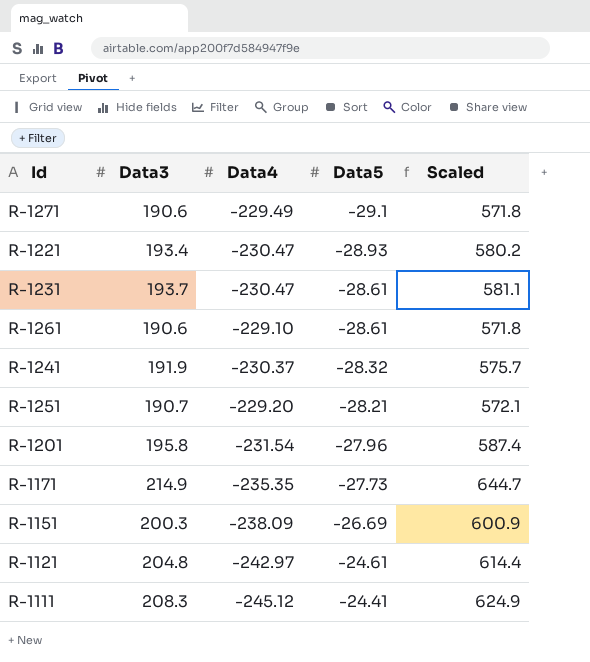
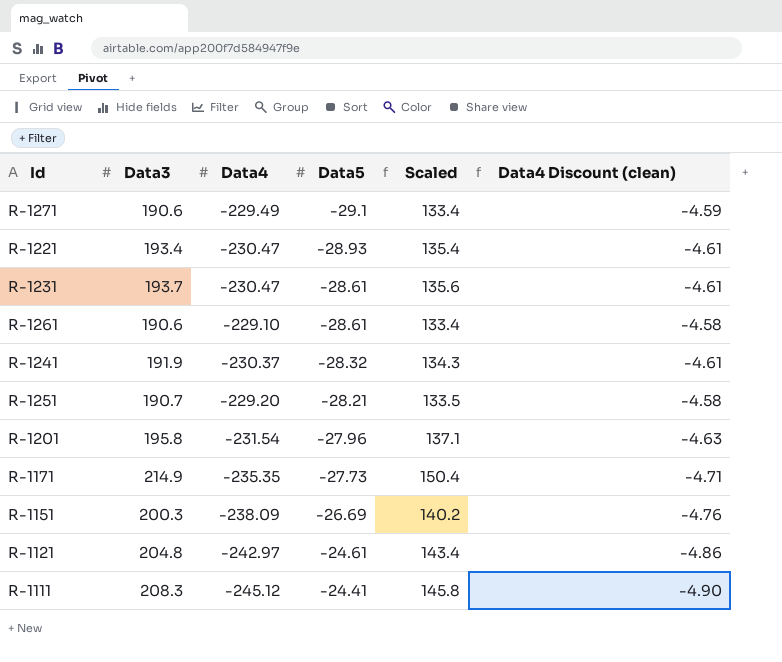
column Scaled | formula: [Data3] * 3 -> [Data3] * 0.7
column Data4 Discount (clean) | formula: none -> [Data4] * 0.02

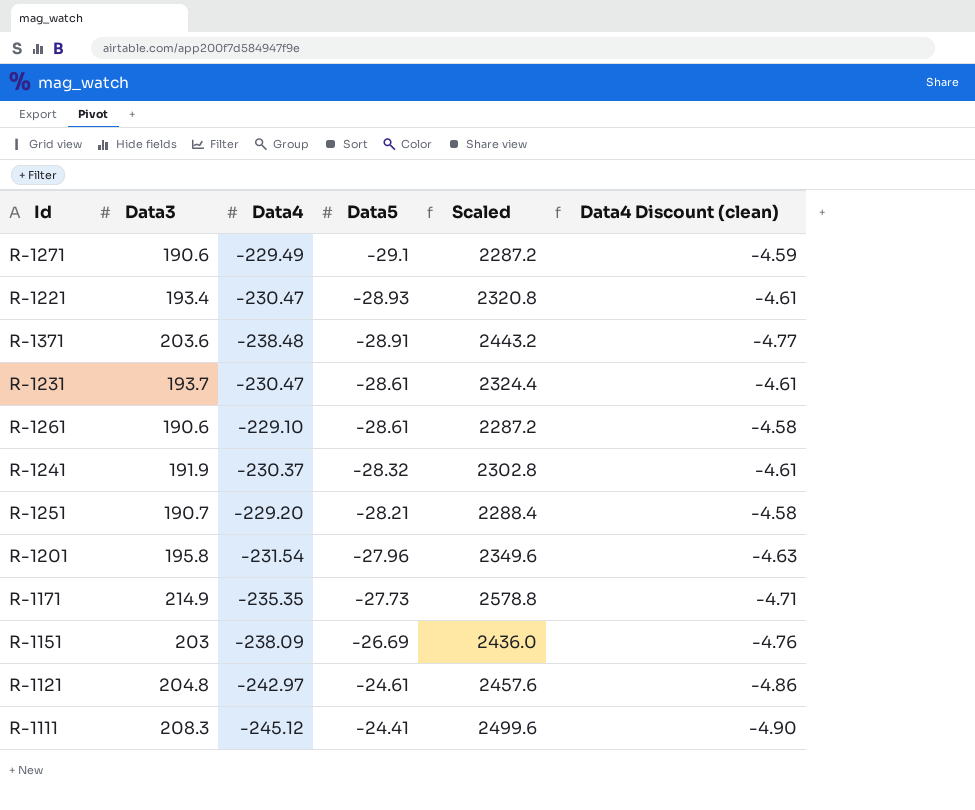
column Scaled | formula: [Data3] * 0.7 -> [Data3] * 12
row R-1371: none -> 203.6 | -238.48 | -28.91 | 2443.2 | -4.77
R-1151 | Data3: 200.3 -> 203

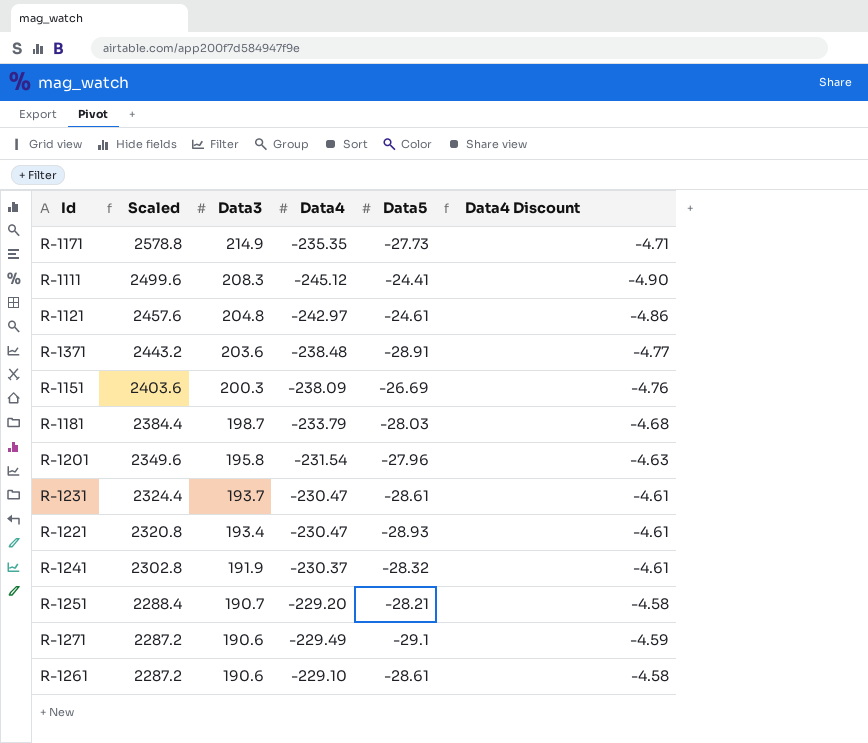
row order: Data5 ascending -> Scaled descending
column Scaled | position: 5 -> 2
column name: Data4 Discount (clean) -> Data4 Discount
R-1151 | Scaled: 2436.0 -> 2403.6
R-1151 | Data3: 203 -> 200.3
row R-1181: none -> 2384.4 | 198.7 | -233.79 | -28.03 | -4.68

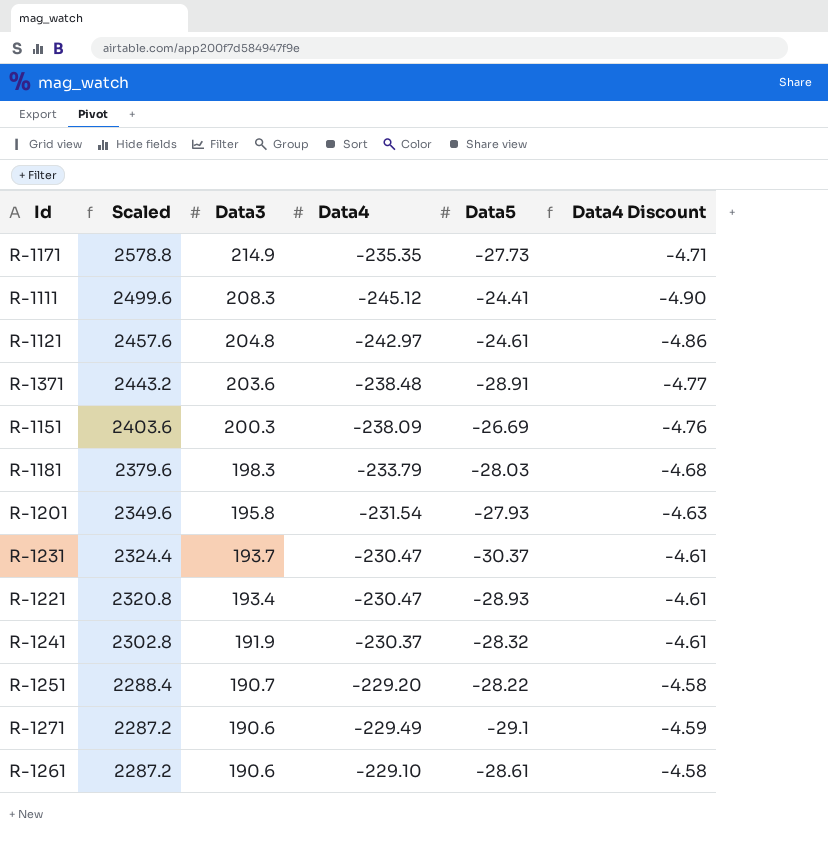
R-1181 | Scaled: 2384.4 -> 2379.6
R-1181 | Data3: 198.7 -> 198.3
R-1201 | Data5: -27.96 -> -27.93
R-1231 | Data5: -28.61 -> -30.37
R-1251 | Data5: -28.21 -> -28.22

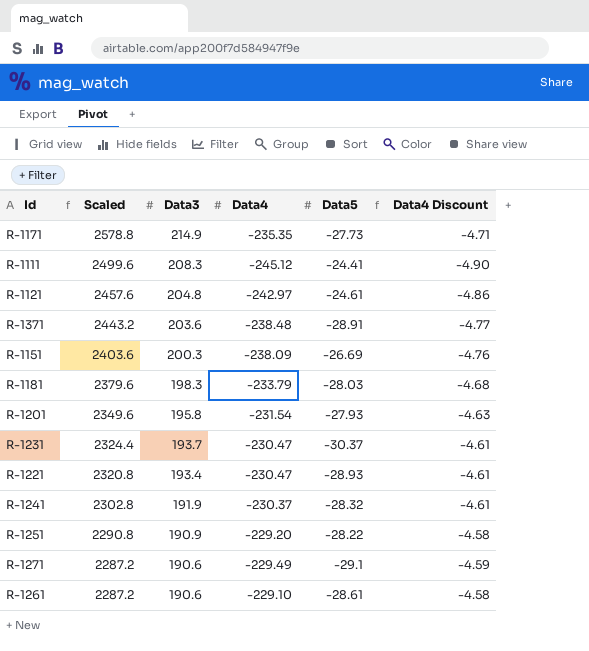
R-1251 | Scaled: 2288.4 -> 2290.8
R-1251 | Data3: 190.7 -> 190.9

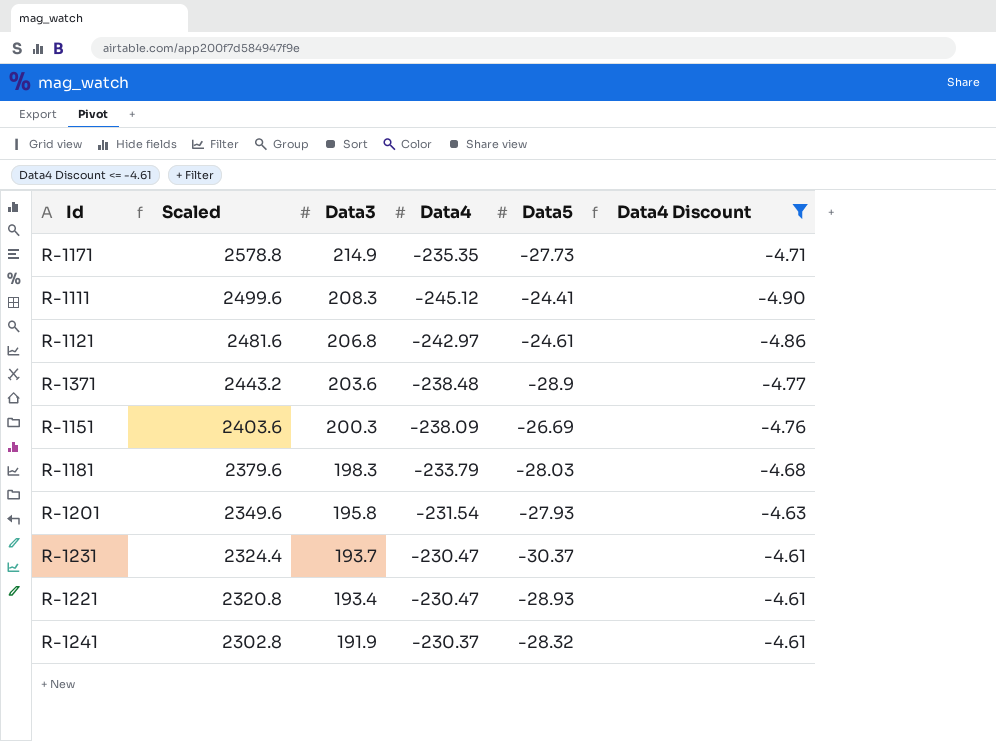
filter: none -> Data4 Discount <= -4.61
R-1121 | Scaled: 2457.6 -> 2481.6
R-1121 | Data3: 204.8 -> 206.8
R-1371 | Data5: -28.91 -> -28.9

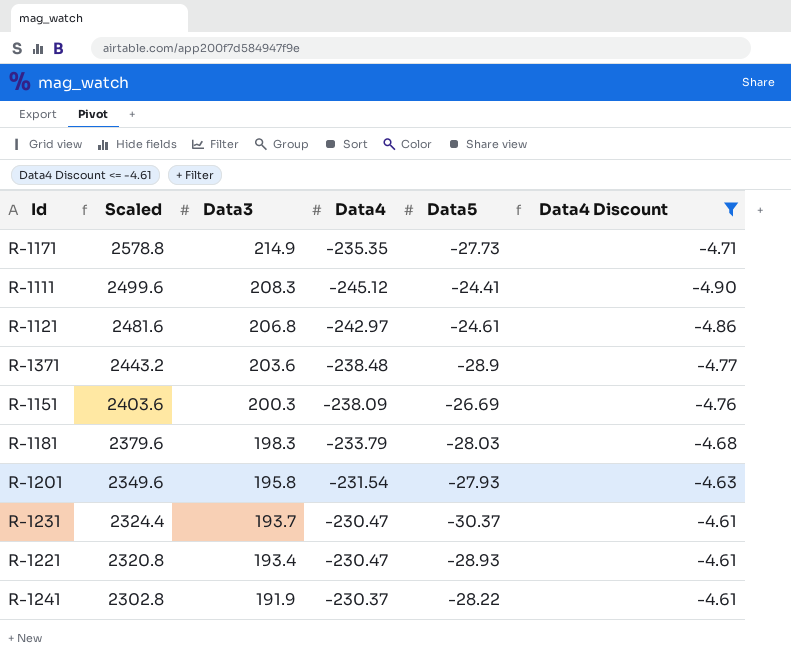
R-1241 | Data5: -28.32 -> -28.22

